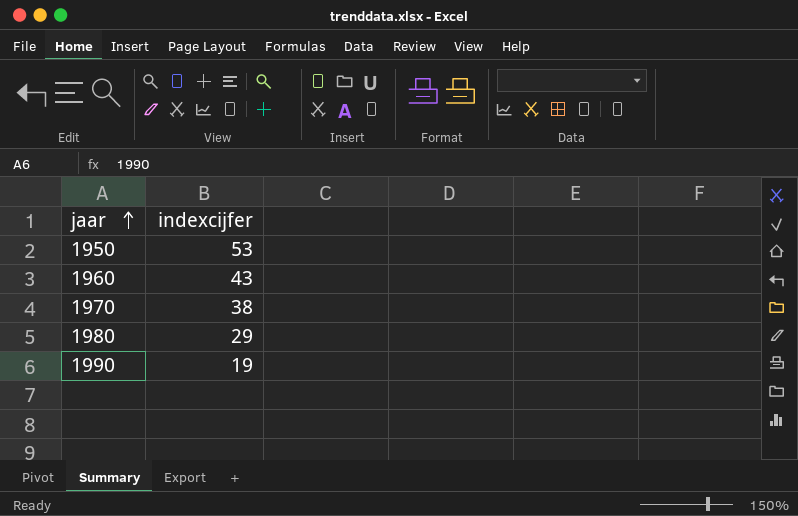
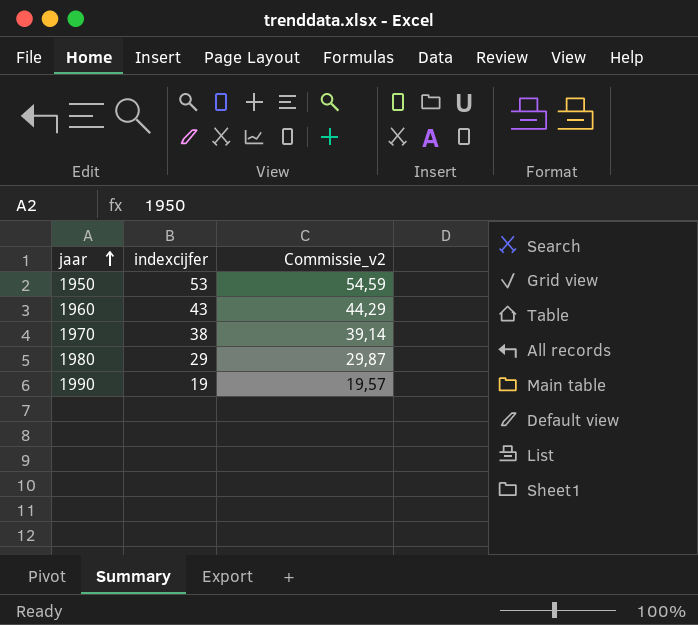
column Commissie_v2 | formula: none -> [indexcijfer] * 1,03

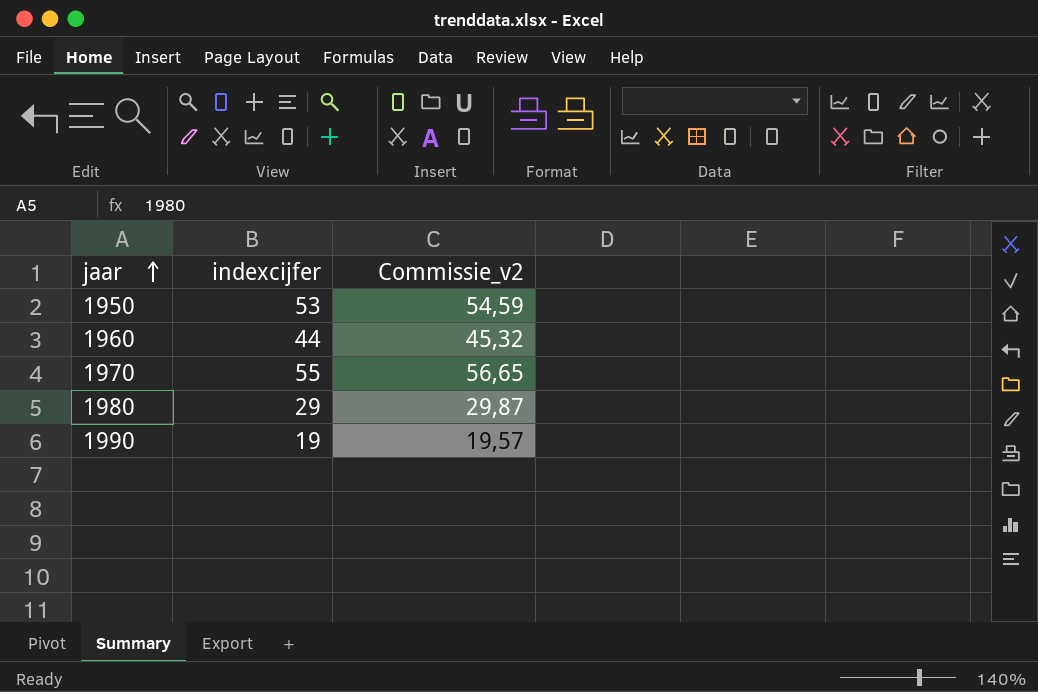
1960 | indexcijfer: 43 -> 44
1960 | Commissie_v2: 44,29 -> 45,32
1970 | indexcijfer: 38 -> 55
1970 | Commissie_v2: 39,14 -> 56,65

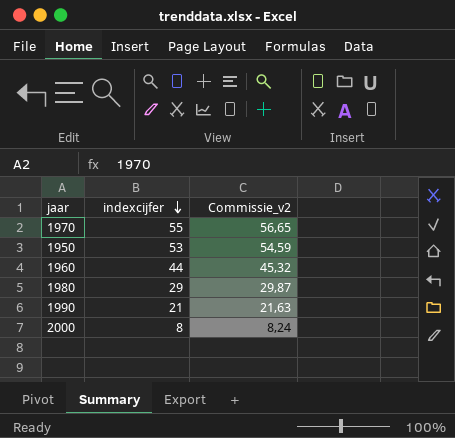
row order: jaar ascending -> indexcijfer descending
1990 | indexcijfer: 19 -> 21
1990 | Commissie_v2: 19,57 -> 21,63
row 2000: none -> 8 | 8,24

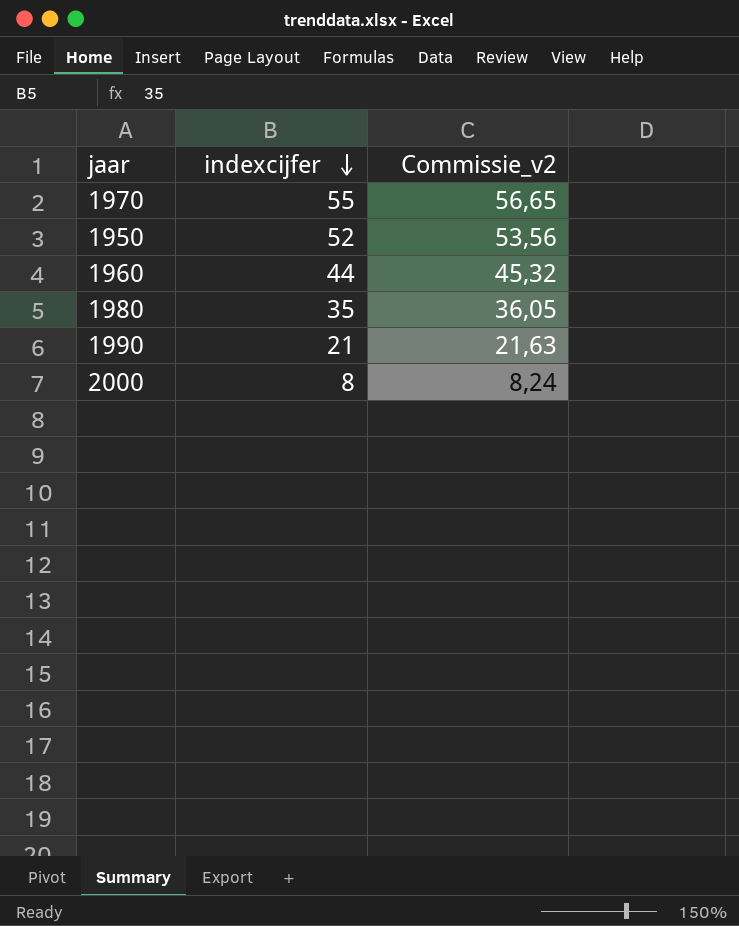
1950 | indexcijfer: 53 -> 52
1950 | Commissie_v2: 54,59 -> 53,56
1980 | indexcijfer: 29 -> 35
1980 | Commissie_v2: 29,87 -> 36,05

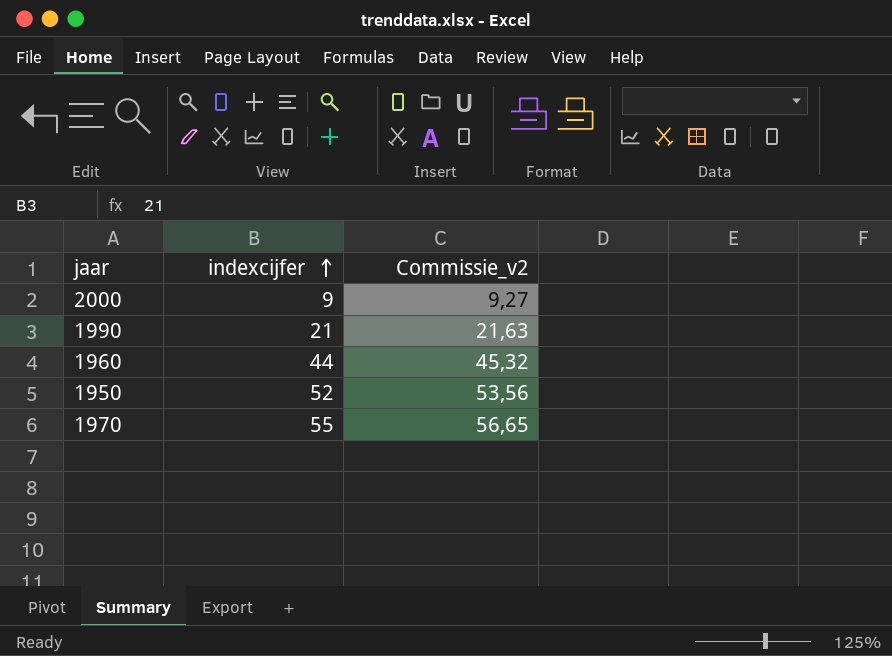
row order: indexcijfer descending -> indexcijfer ascending
row 1980: 35 | 36,05 -> none
2000 | indexcijfer: 8 -> 9
2000 | Commissie_v2: 8,24 -> 9,27

